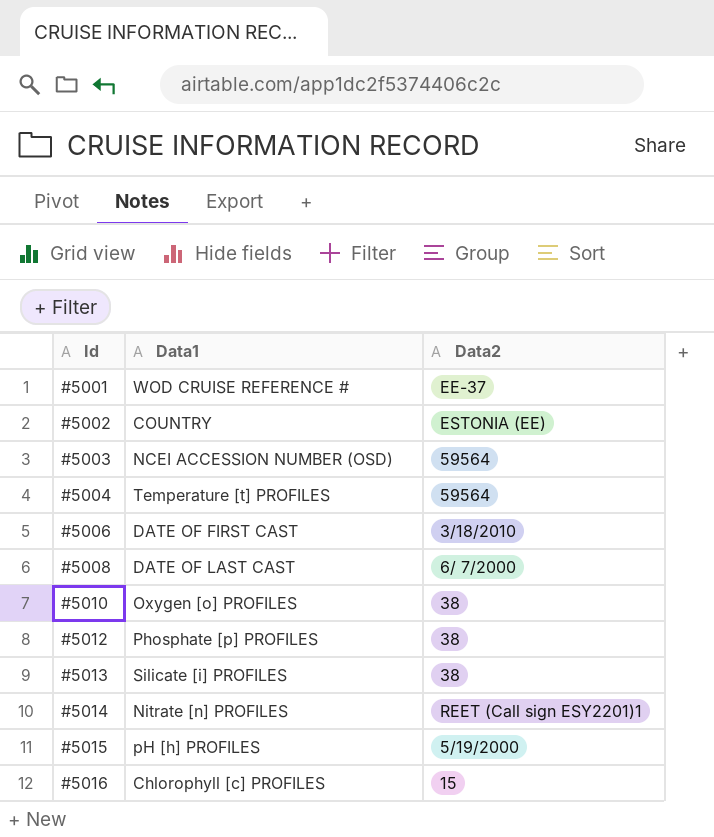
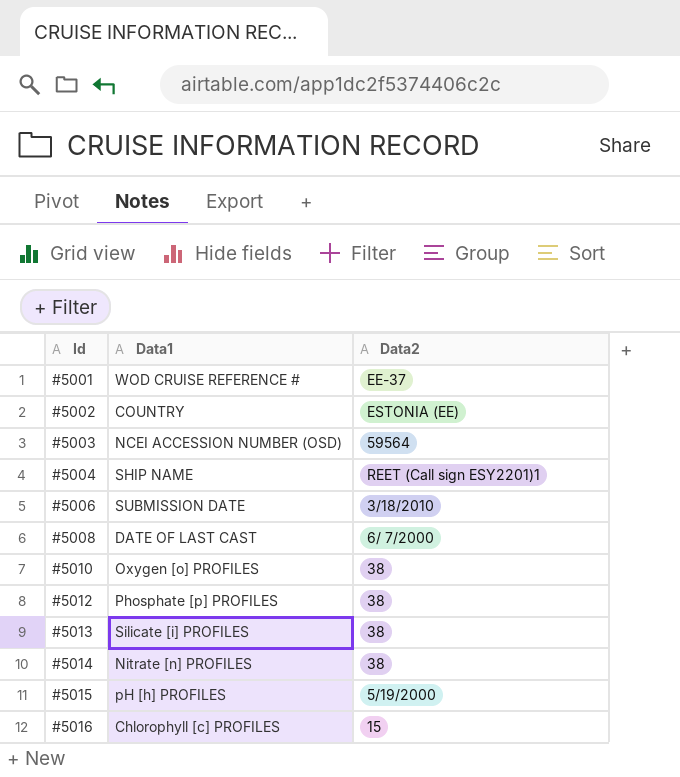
#5004 | Data1: Temperature [t] PROFILES -> SHIP NAME
#5004 | Data2: 59564 -> REET (Call sign ESY2201)1
#5006 | Data1: DATE OF FIRST CAST -> SUBMISSION DATE
#5014 | Data2: REET (Call sign ESY2201)1 -> 38

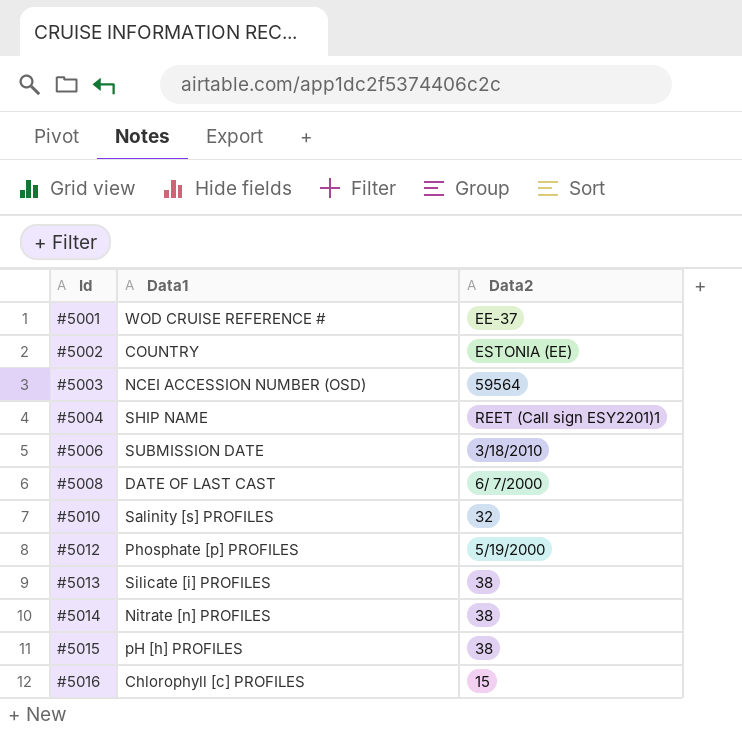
#5010 | Data1: Oxygen [o] PROFILES -> Salinity [s] PROFILES
#5010 | Data2: 38 -> 32
#5012 | Data2: 38 -> 5/19/2000
#5015 | Data2: 5/19/2000 -> 38

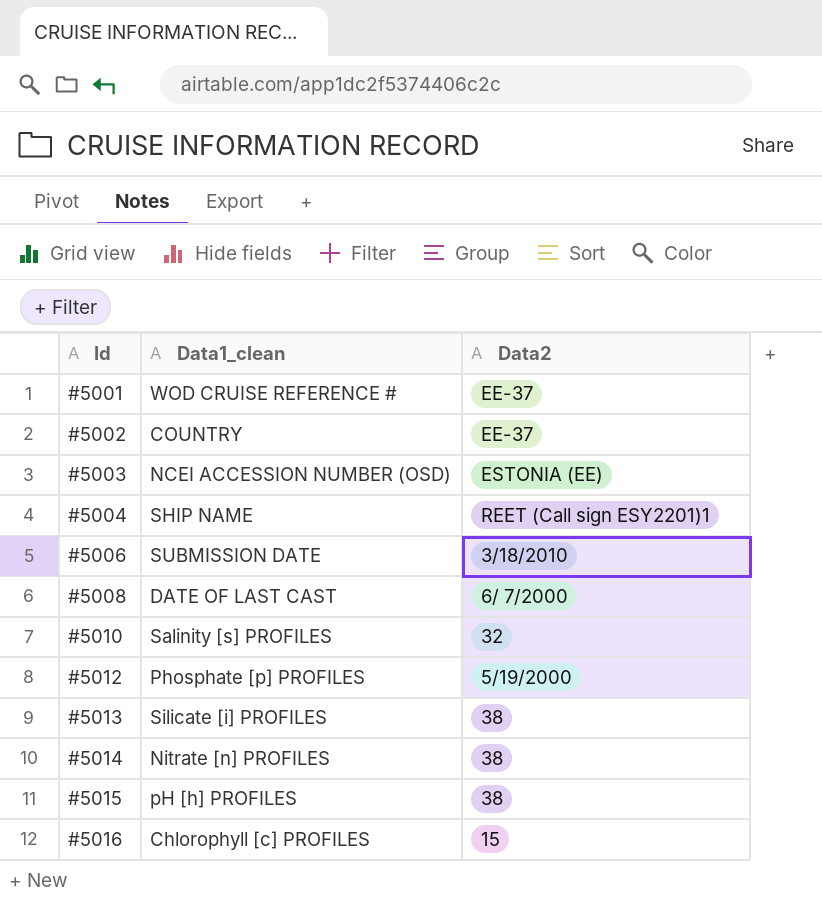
column name: Data1 -> Data1_clean
#5002 | Data2: ESTONIA (EE) -> EE-37
#5003 | Data2: 59564 -> ESTONIA (EE)

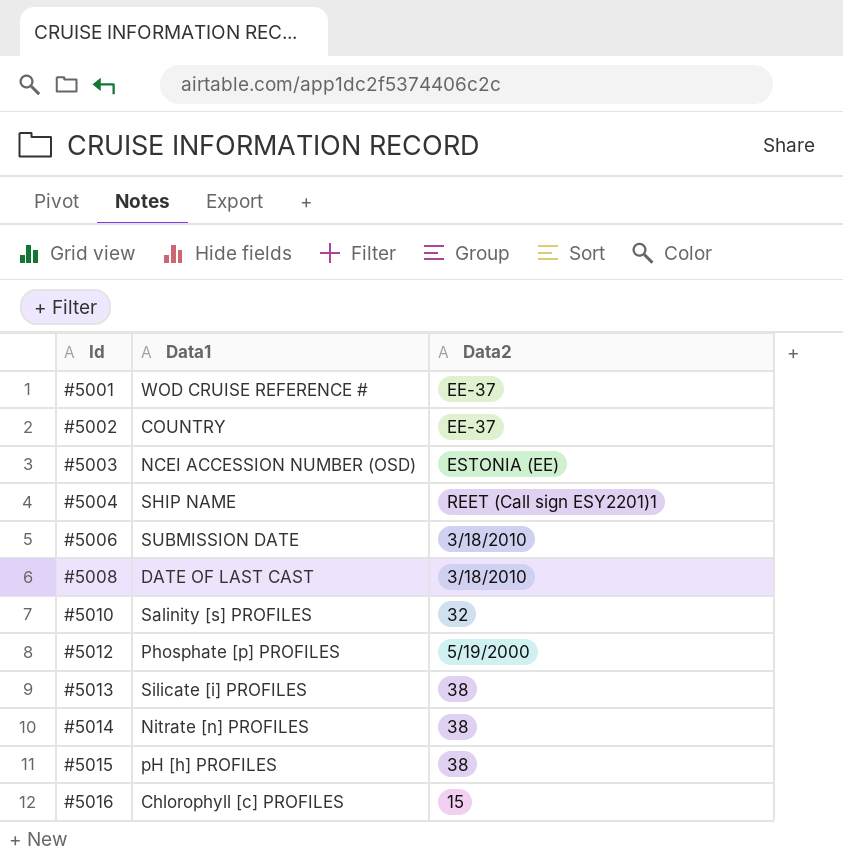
column name: Data1_clean -> Data1
#5008 | Data2: 6/ 7/2000 -> 3/18/2010

